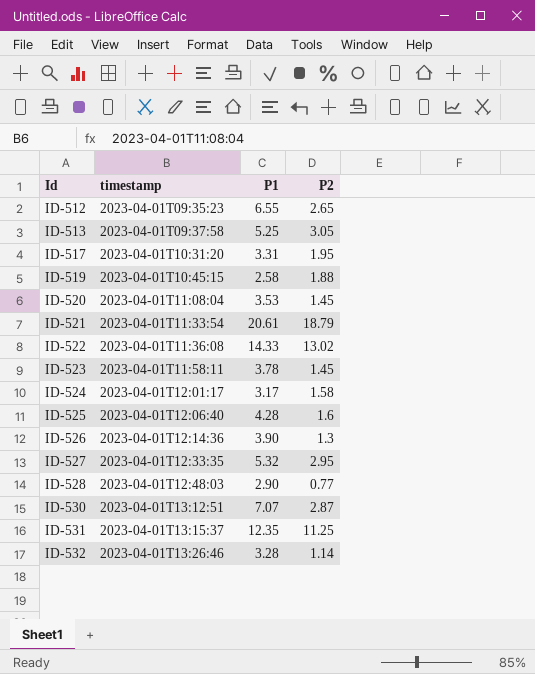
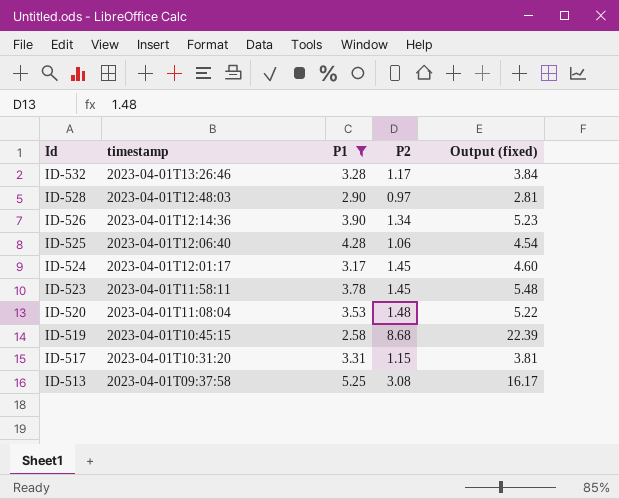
filter: none -> P1 <= 5.25
row order: Id ascending -> Id descending
column Output (fixed) | formula: none -> [P1] * [P2]
ID-532 | P2: 1.14 -> 1.17
ID-528 | P2: 0.77 -> 0.97
ID-526 | P2: 1.3 -> 1.34
ID-525 | P2: 1.6 -> 1.06
ID-524 | P2: 1.58 -> 1.45
ID-520 | P2: 1.45 -> 1.48
ID-519 | P2: 1.88 -> 8.68
ID-517 | P2: 1.95 -> 1.15
ID-513 | P2: 3.05 -> 3.08

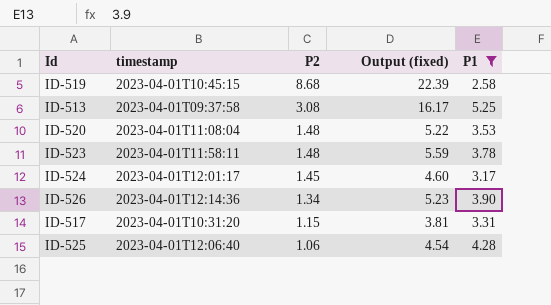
row order: Id descending -> P2 descending
column P1 | position: 3 -> 5
row ID-532: 2023-04-01T13:26:46 | 3.28 | 1.17 | 3.84 -> none
row ID-528: 2023-04-01T12:48:03 | 2.90 | 0.97 | 2.81 -> none
ID-523 | P2: 1.45 -> 1.48
ID-523 | Output (fixed): 5.48 -> 5.59

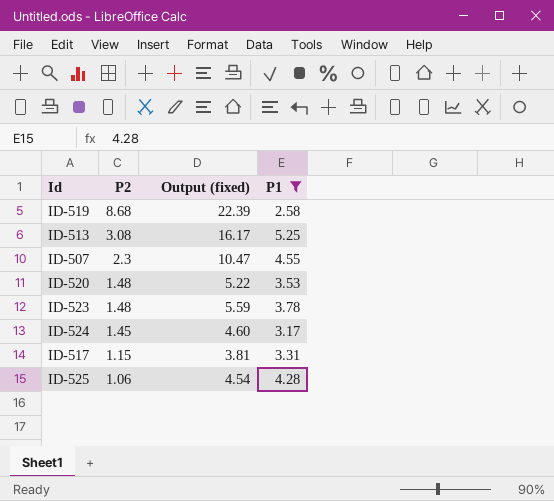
column timestamp | position: 2 -> none
row ID-526: 2023-04-01T12:14:36 | 1.34 | 5.23 | 3.90 -> none
row ID-507: none -> 2.3 | 10.47 | 4.55

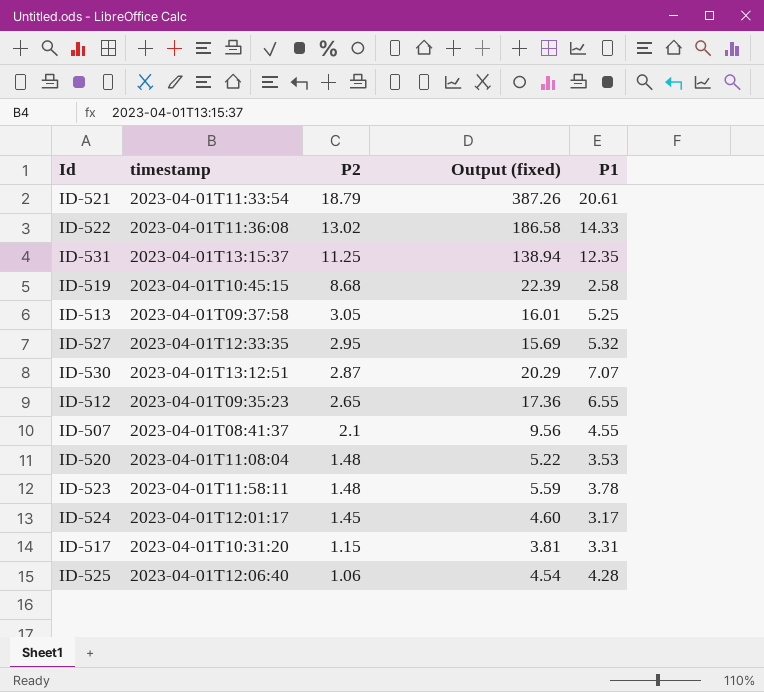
filter: P1 <= 5.25 -> none
column timestamp | position: none -> 2
ID-513 | P2: 3.08 -> 3.05
ID-513 | Output (fixed): 16.17 -> 16.01
ID-507 | P2: 2.3 -> 2.1
ID-507 | Output (fixed): 10.47 -> 9.56

